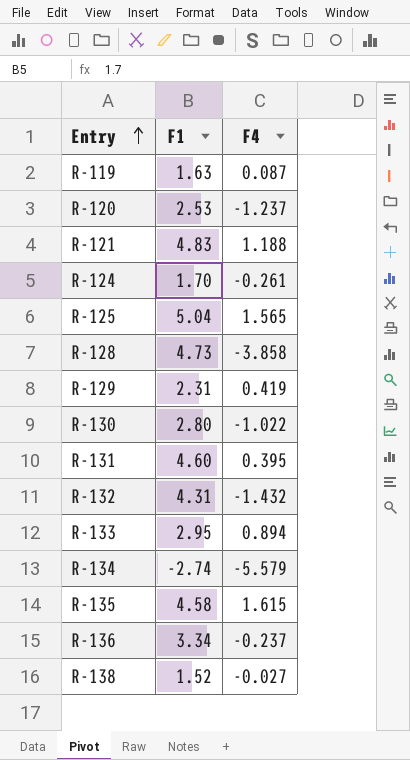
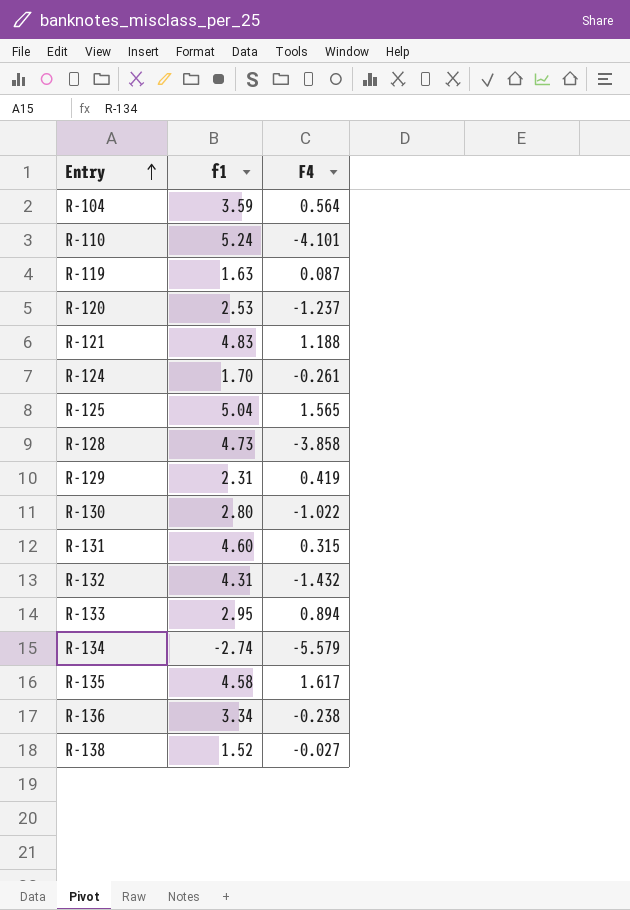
column name: F1 -> f1
row R-104: none -> 3.59 | 0.564
row R-110: none -> 5.24 | -4.101
R-131 | F4: 0.395 -> 0.315
R-135 | F4: 1.615 -> 1.617
R-136 | F4: -0.237 -> -0.238

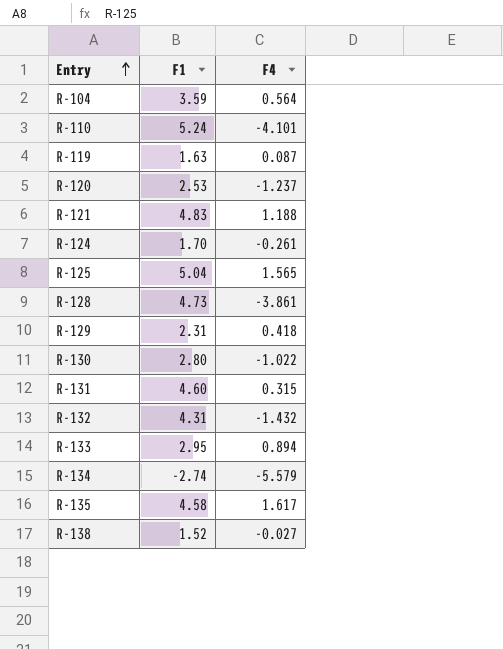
column name: f1 -> F1
row R-136: 3.34 | -0.238 -> none
R-128 | F4: -3.858 -> -3.861
R-129 | F4: 0.419 -> 0.418

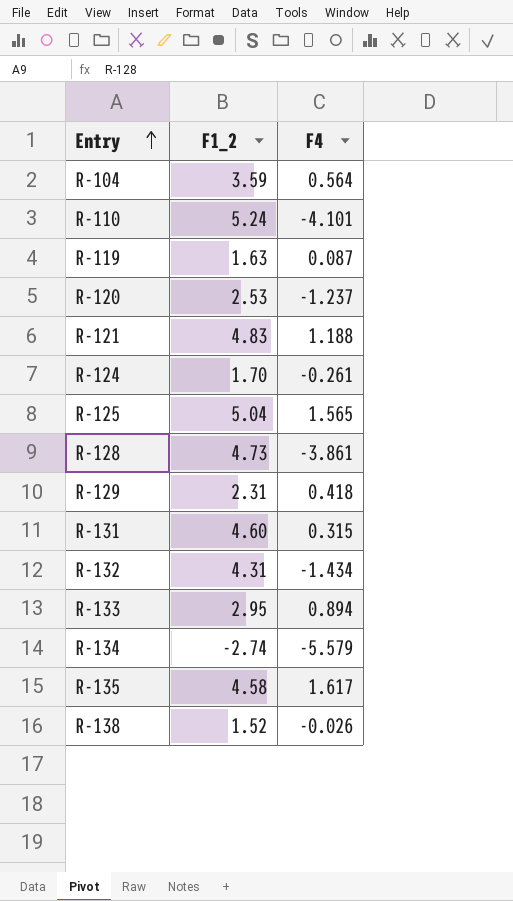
column name: F1 -> F1_2
row R-130: 2.80 | -1.022 -> none
R-132 | F4: -1.432 -> -1.434
R-138 | F4: -0.027 -> -0.026

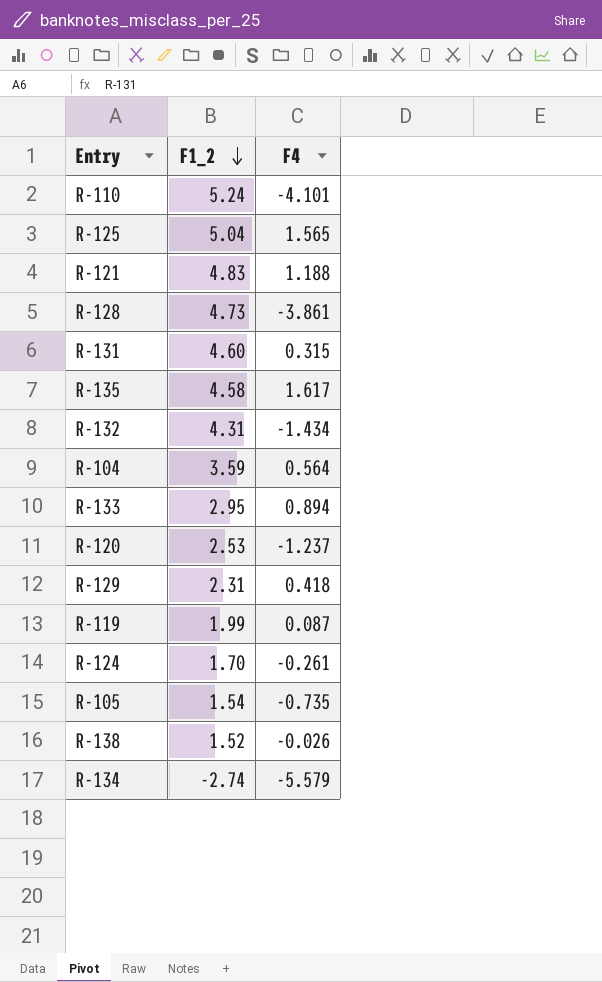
row order: Entry ascending -> F1_2 descending
R-119 | F1_2: 1.63 -> 1.99
row R-105: none -> 1.54 | -0.735

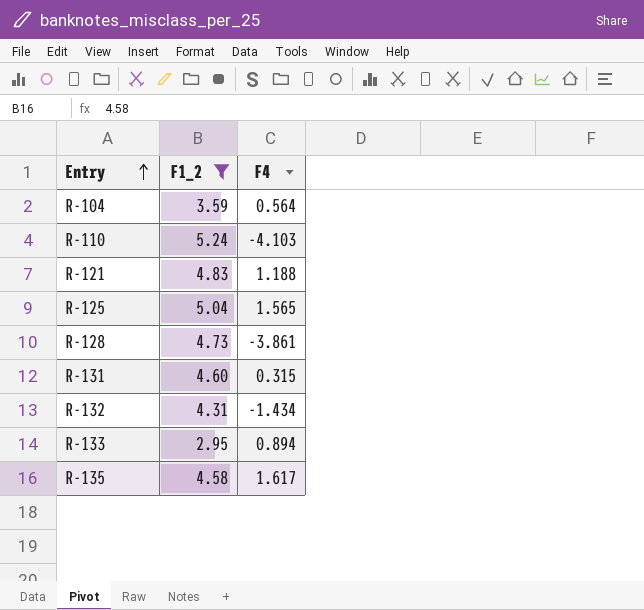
filter: none -> F1_2 >= 2.95
row order: F1_2 descending -> Entry ascending
R-110 | F4: -4.101 -> -4.103

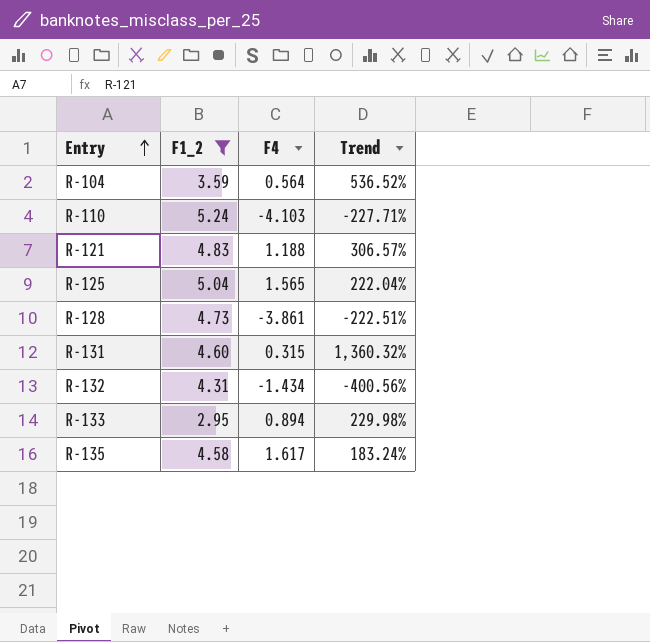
column Trend | formula: none -> ([F1_2] - [F4]) / [F4]

